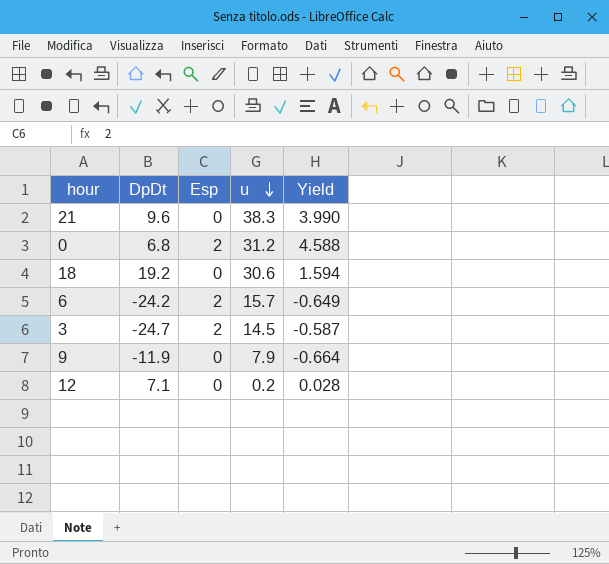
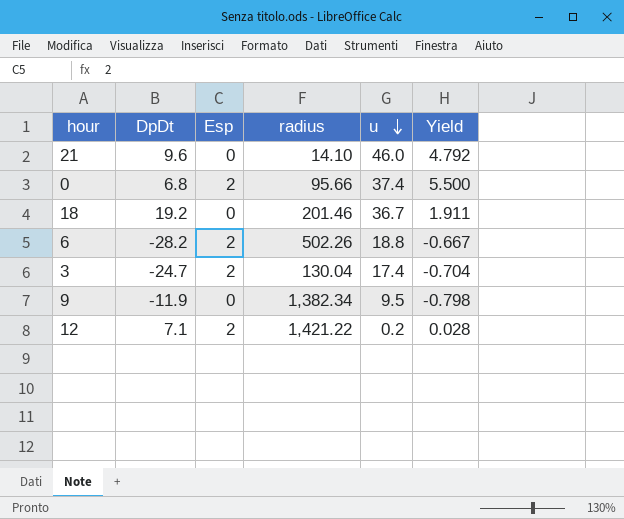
column radius | position: none -> 4
21 | u: 38.3 -> 46.0
21 | Yield: 3.990 -> 4.792
0 | u: 31.2 -> 37.4
0 | Yield: 4.588 -> 5.500
18 | u: 30.6 -> 36.7
18 | Yield: 1.594 -> 1.911
6 | DpDt: -24.2 -> -28.2
6 | u: 15.7 -> 18.8
6 | Yield: -0.649 -> -0.667
3 | u: 14.5 -> 17.4
3 | Yield: -0.587 -> -0.704
9 | u: 7.9 -> 9.5
9 | Yield: -0.664 -> -0.798
12 | Esp: 0 -> 2

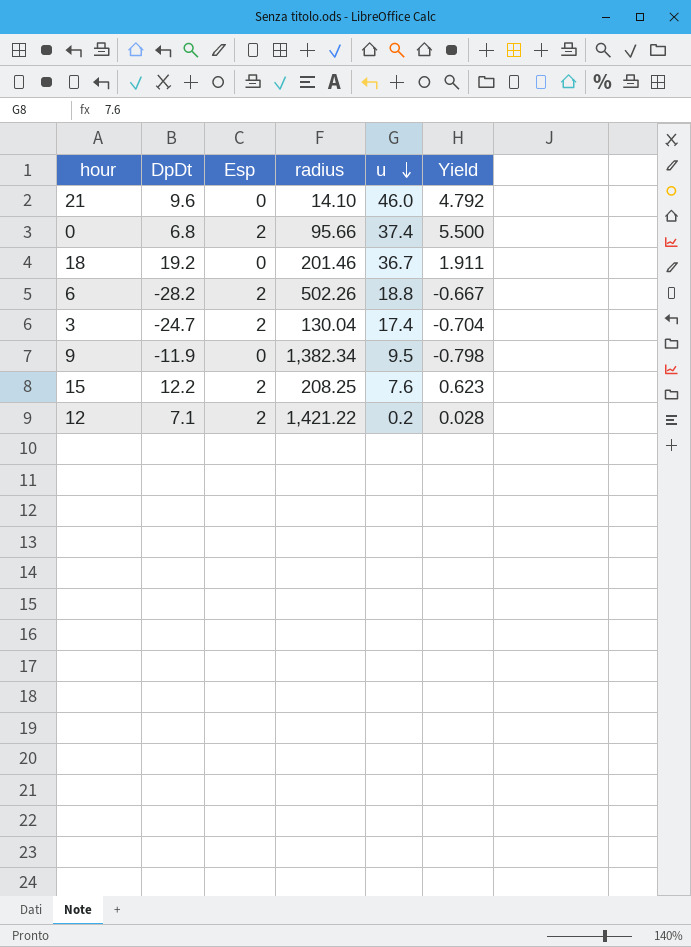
row 15: none -> 12.2 | 2 | 208.25 | 7.6 | 0.623

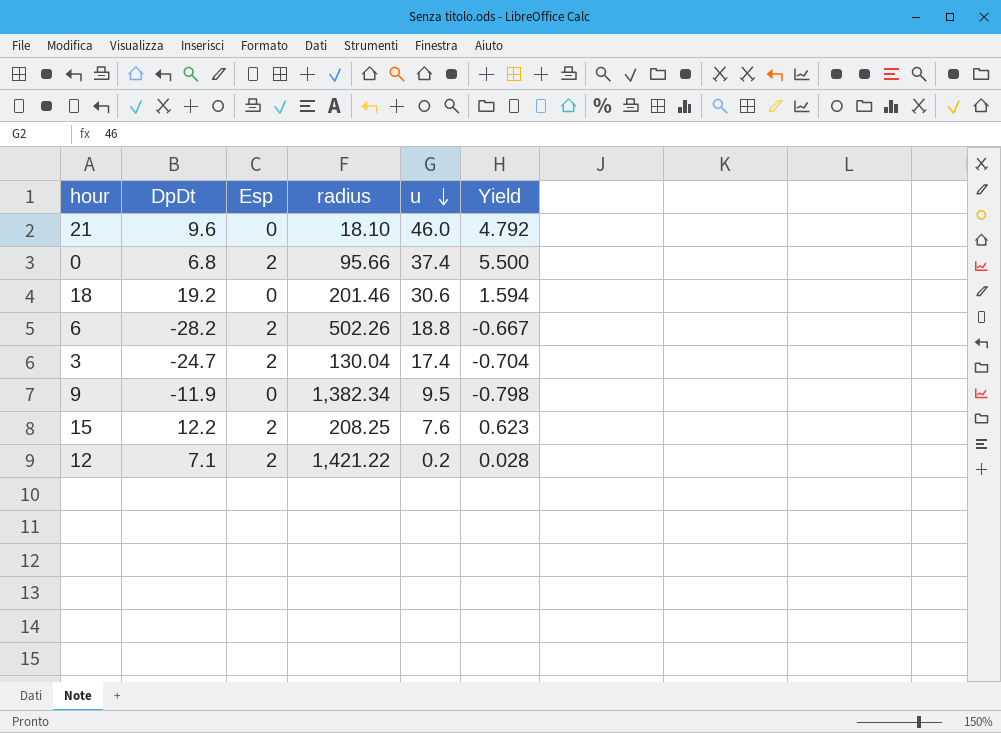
21 | radius: 14.10 -> 18.10
18 | u: 36.7 -> 30.6
18 | Yield: 1.911 -> 1.594

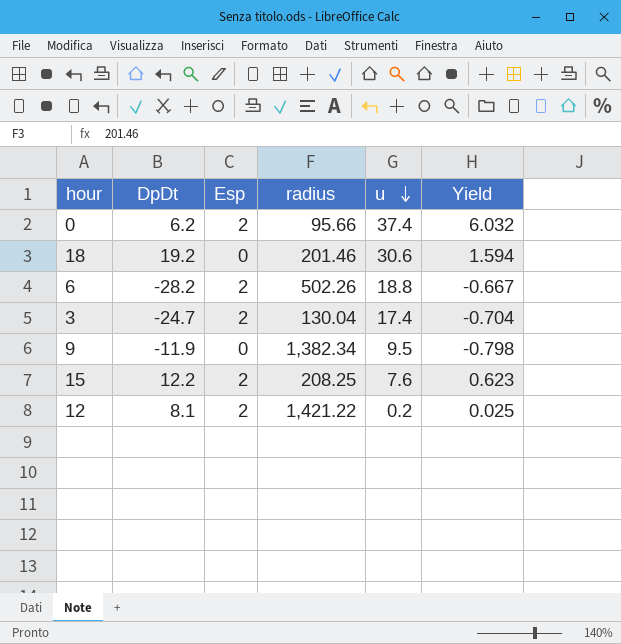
row 21: 9.6 | 0 | 18.10 | 46.0 | 4.792 -> none
0 | DpDt: 6.8 -> 6.2
0 | Yield: 5.500 -> 6.032
12 | DpDt: 7.1 -> 8.1
12 | Yield: 0.028 -> 0.025

